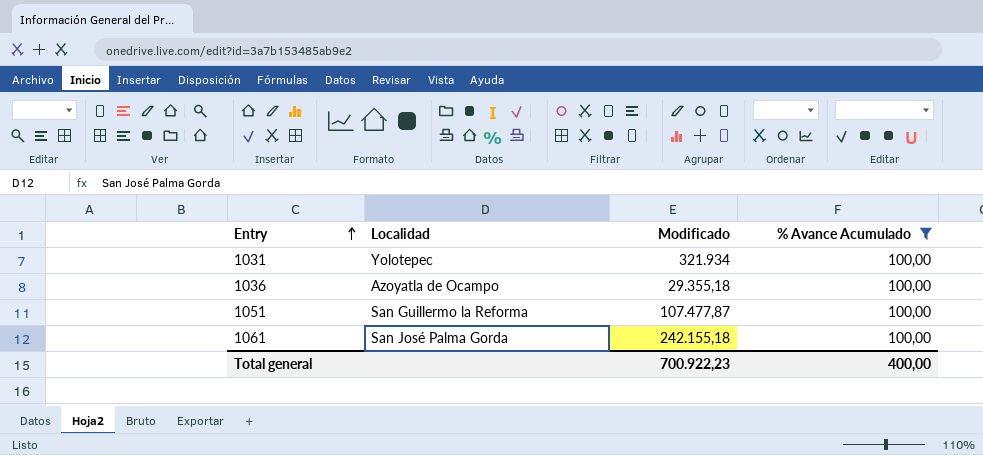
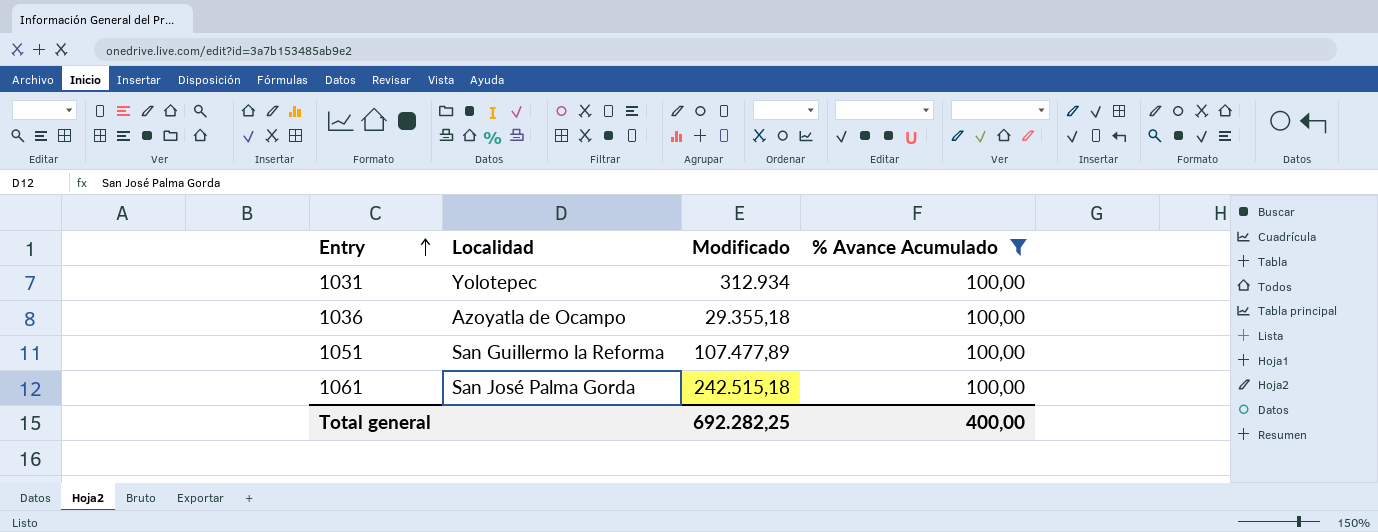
1031 | Modificado: 321.934 -> 312.934
1051 | Modificado: 107.477,87 -> 107.477,89
1061 | Modificado: 242.155,18 -> 242.515,18
Total general | Modificado: 700.922,23 -> 692.282,25

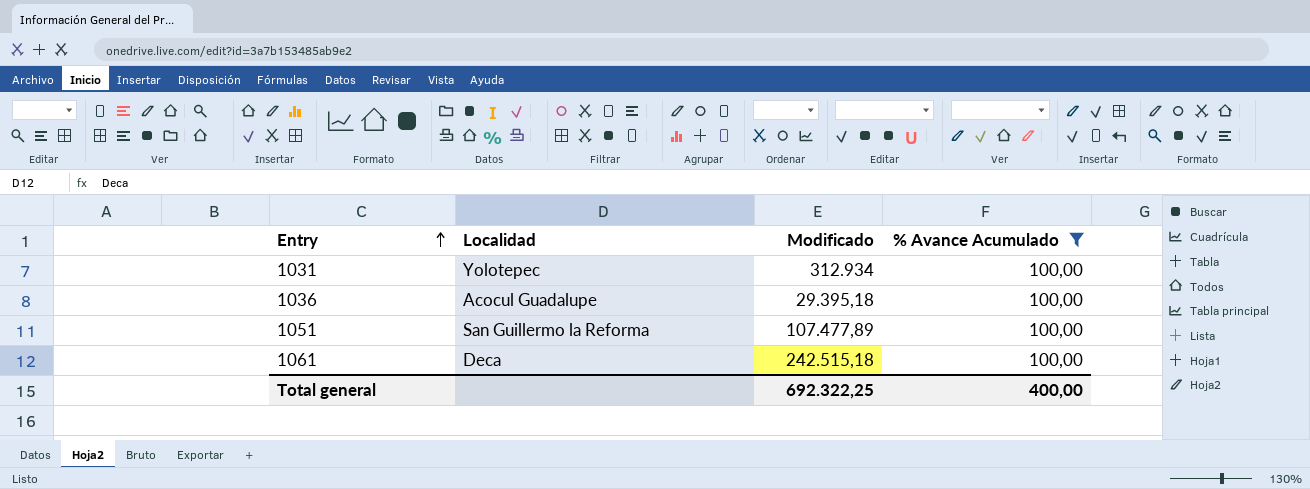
1036 | Localidad: Azoyatla de Ocampo -> Acocul Guadalupe
1036 | Modificado: 29.355,18 -> 29.395,18
1061 | Localidad: San José Palma Gorda -> Deca
Total general | Modificado: 692.282,25 -> 692.322,25

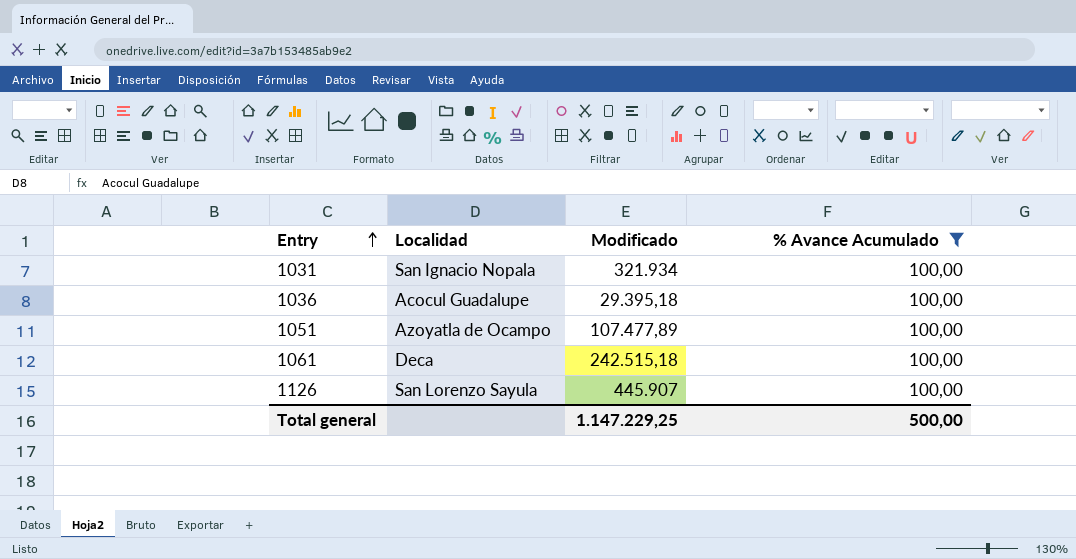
1031 | Localidad: Yolotepec -> San Ignacio Nopala
1031 | Modificado: 312.934 -> 321.934
1051 | Localidad: San Guillermo la Reforma -> Azoyatla de Ocampo
row 1126: none -> San Lorenzo Sayula | 445.907 | 100,00
Total general | Modificado: 692.322,25 -> 1.147.229,25
Total general | % Avance Acumulado: 400,00 -> 500,00

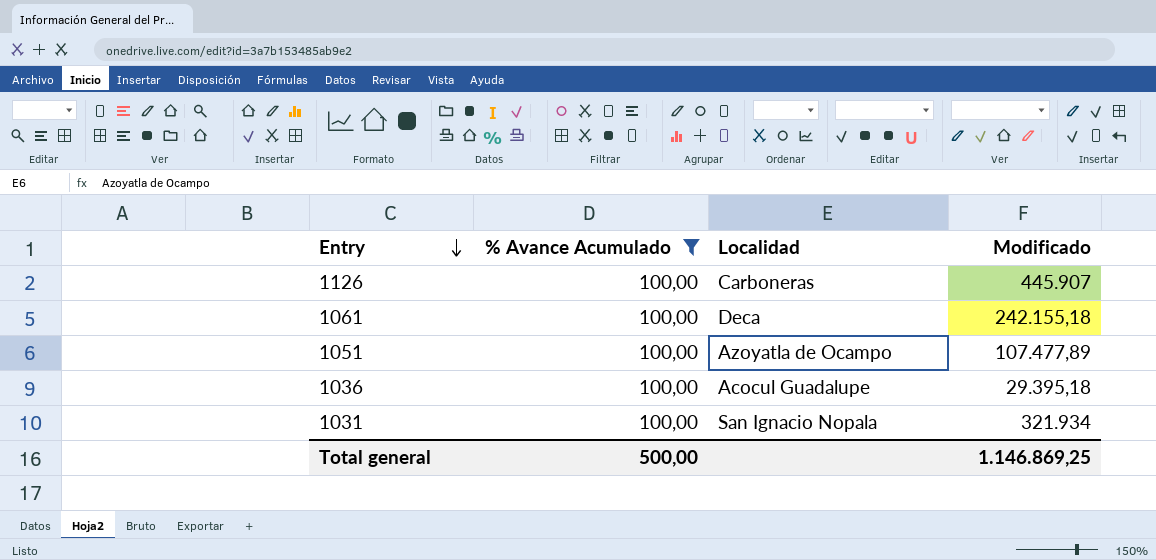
row order: Entry ascending -> Entry descending
column % Avance Acumulado | position: 4 -> 2
1126 | Localidad: San Lorenzo Sayula -> Carboneras
1061 | Modificado: 242.515,18 -> 242.155,18
Total general | Modificado: 1.147.229,25 -> 1.146.869,25

